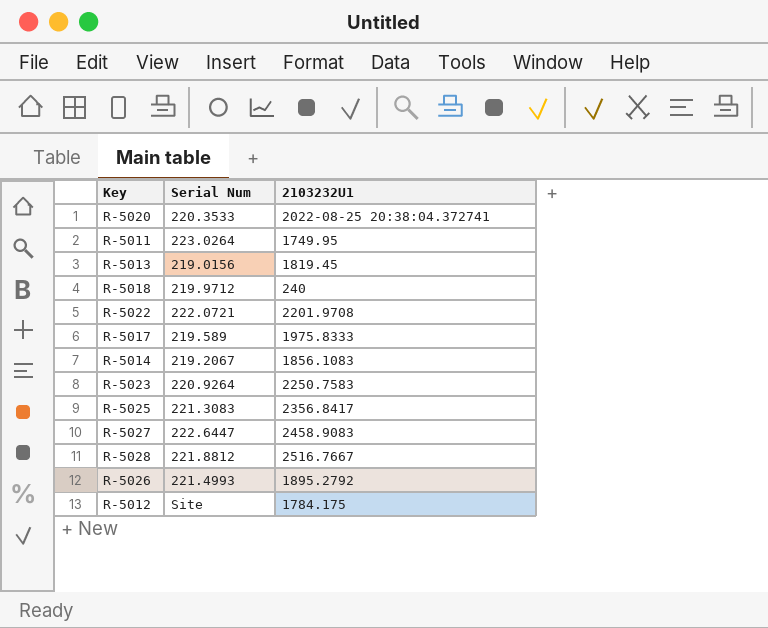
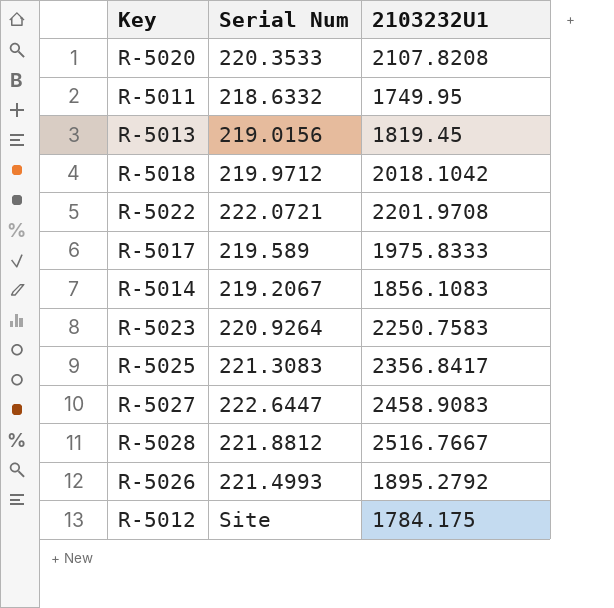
R-5020 | 2103232U1: 2022-08-25 20:38:04.372741 -> 2107.8208
R-5011 | Serial Num: 223.0264 -> 218.6332
R-5018 | 2103232U1: 240 -> 2018.1042

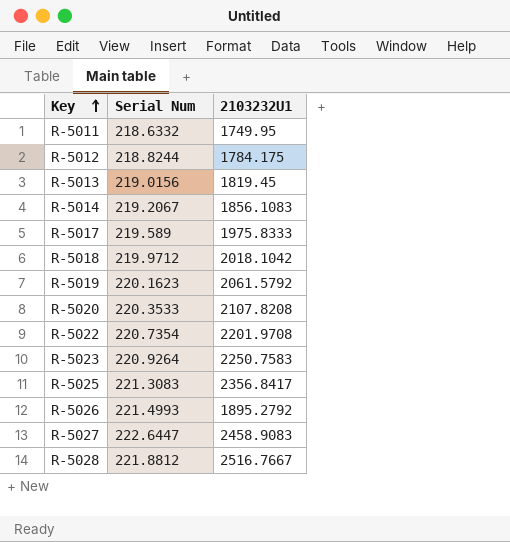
row order: none -> Key ascending
R-5012 | Serial Num: Site -> 218.8244
row R-5019: none -> 220.1623 | 2061.5792
R-5022 | Serial Num: 222.0721 -> 220.7354

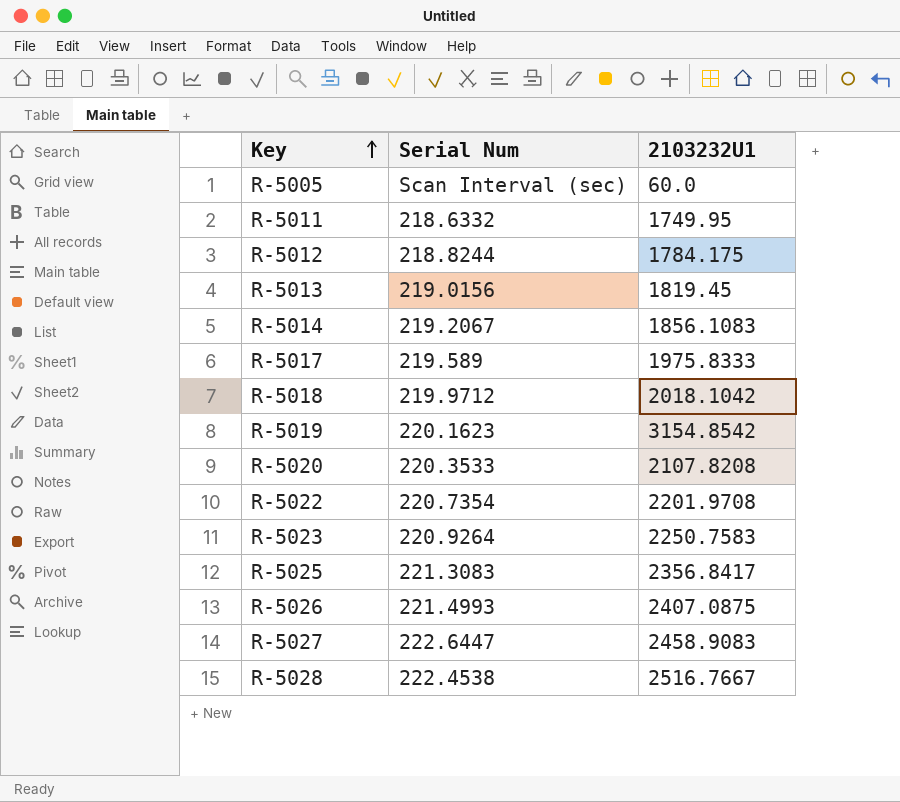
row R-5005: none -> Scan Interval (sec) | 60.0
R-5019 | 2103232U1: 2061.5792 -> 3154.8542
R-5026 | 2103232U1: 1895.2792 -> 2407.0875
R-5028 | Serial Num: 221.8812 -> 222.4538

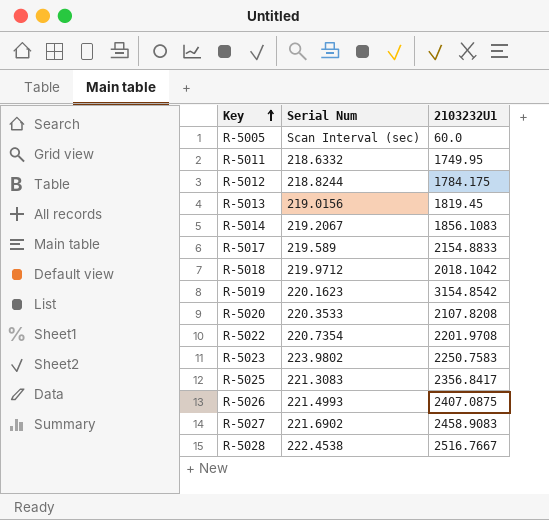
R-5017 | 2103232U1: 1975.8333 -> 2154.8833
R-5023 | Serial Num: 220.9264 -> 223.9802
R-5027 | Serial Num: 222.6447 -> 221.6902

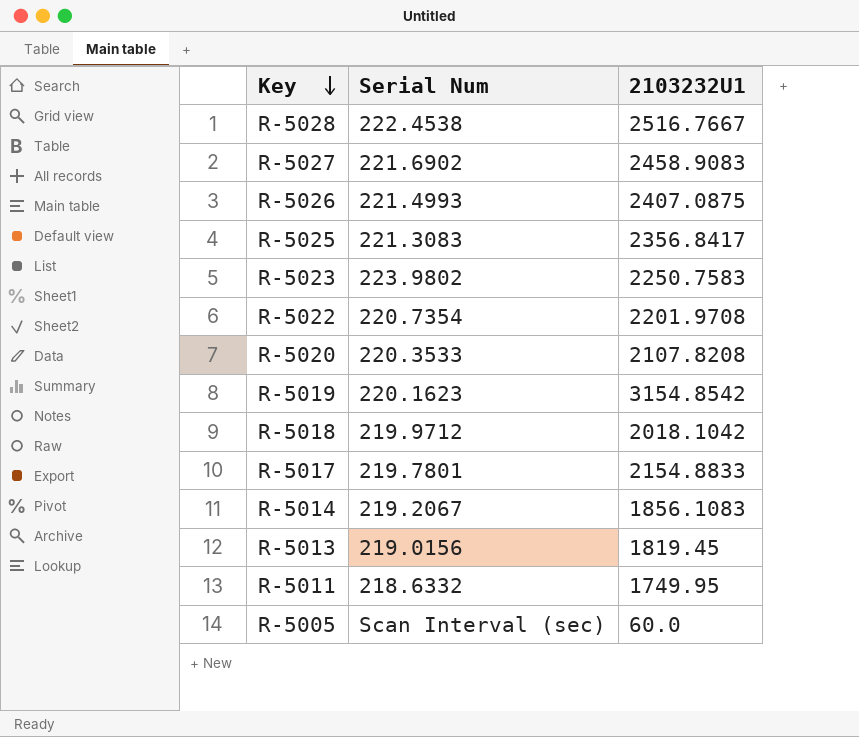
row order: Key ascending -> Key descending
row R-5012: 218.8244 | 1784.175 -> none
R-5017 | Serial Num: 219.589 -> 219.7801

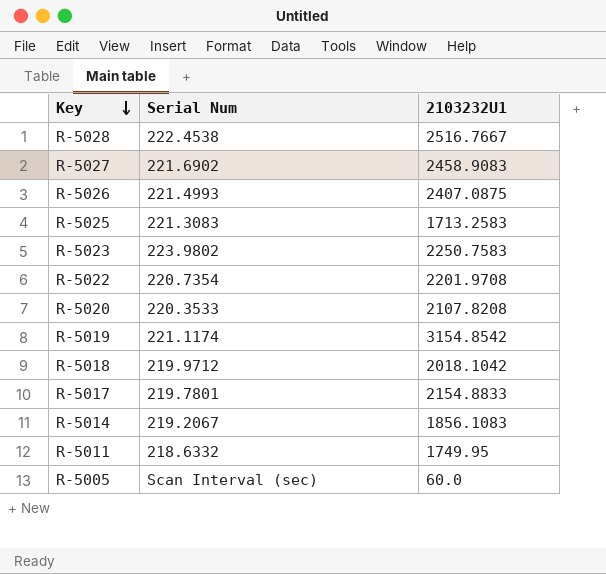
row R-5013: 219.0156 | 1819.45 -> none
R-5025 | 2103232U1: 2356.8417 -> 1713.2583
R-5019 | Serial Num: 220.1623 -> 221.1174

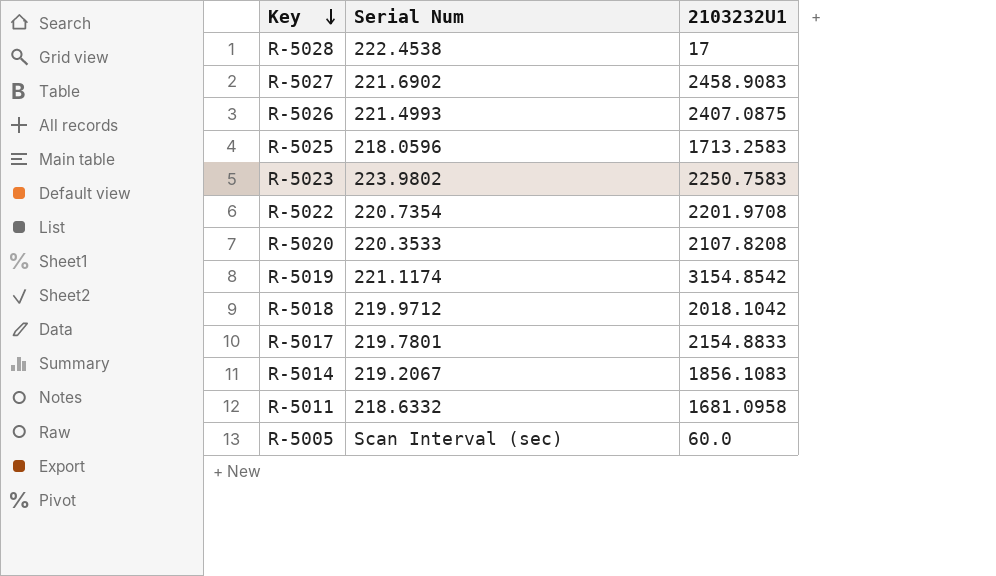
R-5028 | 2103232U1: 2516.7667 -> 17
R-5025 | Serial Num: 221.3083 -> 218.0596
R-5011 | 2103232U1: 1749.95 -> 1681.0958

